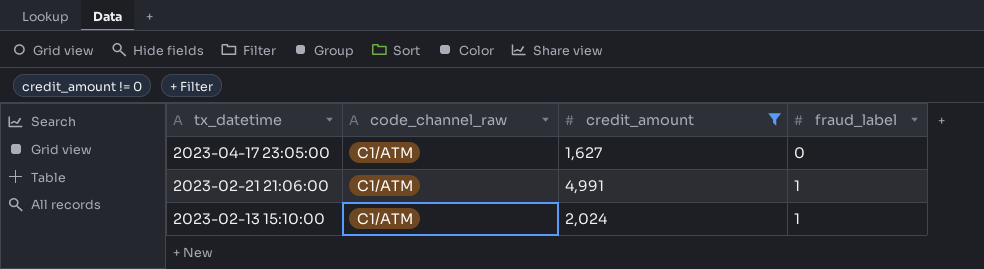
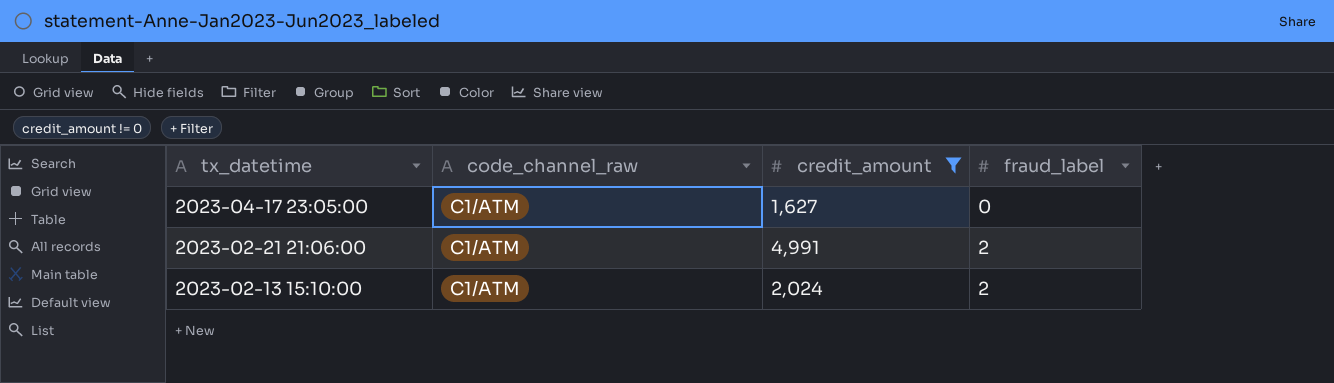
2023-02-21 21:06:00 | fraud_label: 1 -> 2
2023-02-13 15:10:00 | fraud_label: 1 -> 2

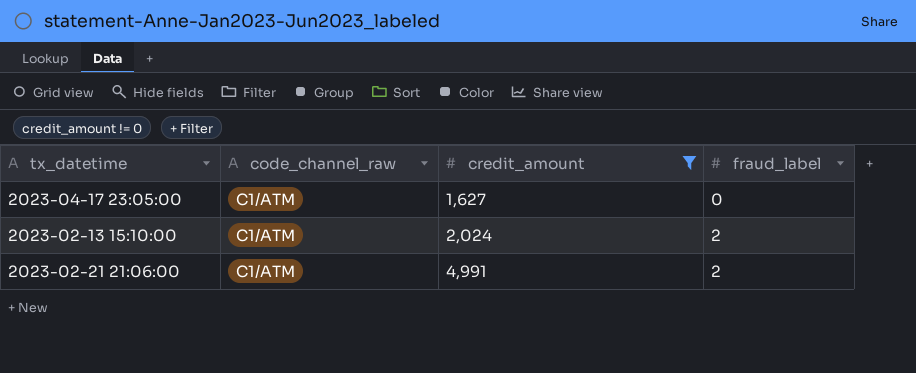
row order: tx_datetime descending -> credit_amount ascending

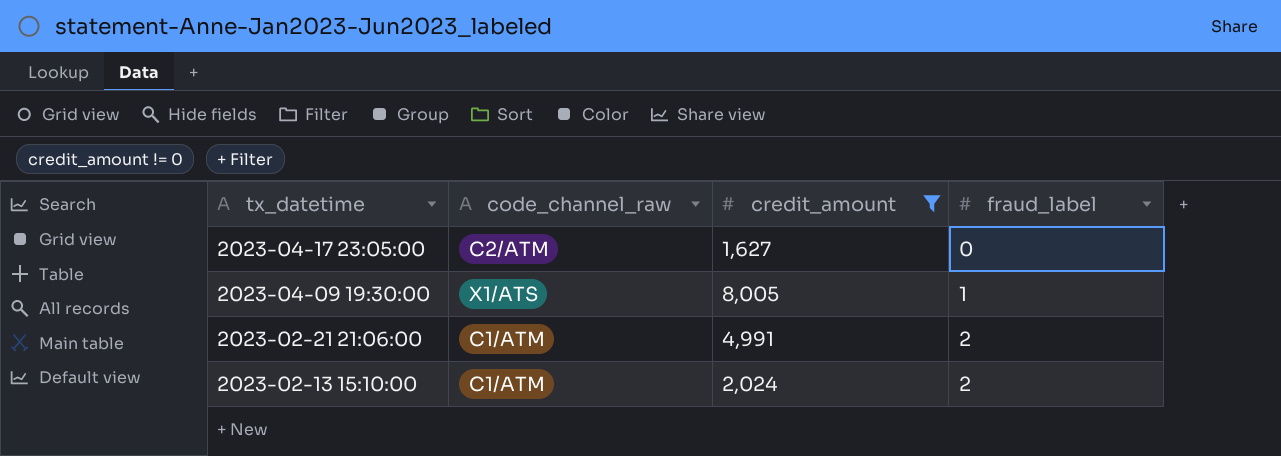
row order: credit_amount ascending -> tx_datetime descending
2023-04-17 23:05:00 | code_channel_raw: C1/ATM -> C2/ATM
row 2023-04-09 19:30:00: none -> X1/ATS | 8,005 | 1

